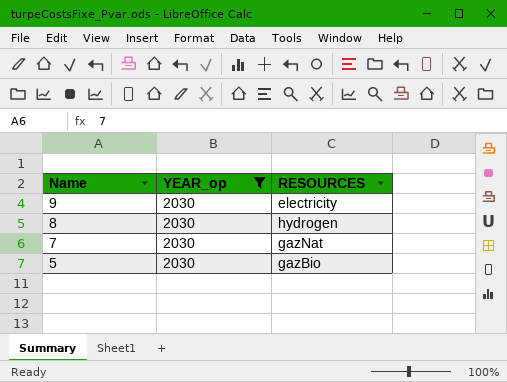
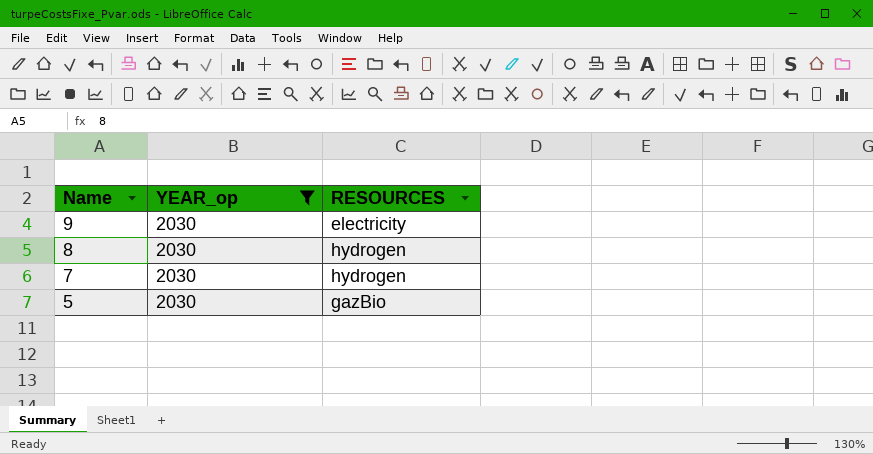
7 | RESOURCES: gazNat -> hydrogen

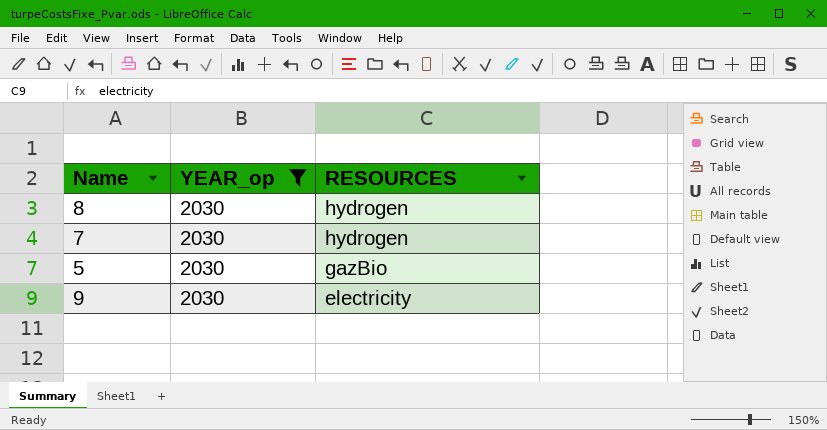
row order: Name descending -> RESOURCES descending

